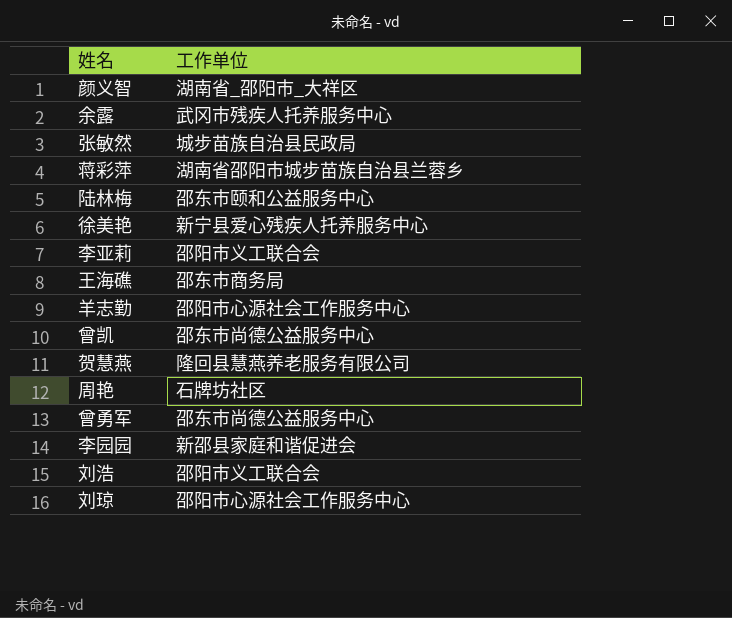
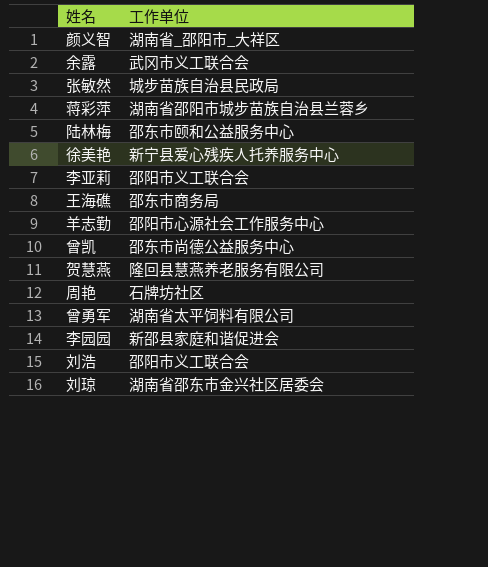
余露 | 工作单位: 武冈市残疾人托养服务中心 -> 武冈市义工联合会
曾勇军 | 工作单位: 邵东市尚德公益服务中心 -> 湖南省太平饲料有限公司
刘琼 | 工作单位: 邵阳市心源社会工作服务中心 -> 湖南省邵东市金兴社区居委会

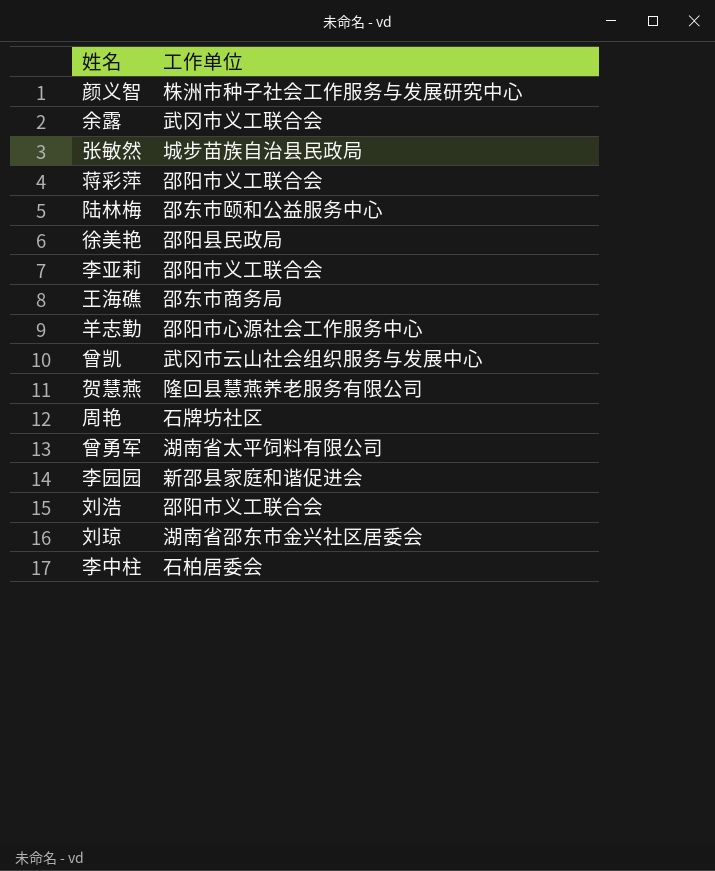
颜义智 | 工作单位: 湖南省_邵阳市_大祥区 -> 株洲市种子社会工作服务与发展研究中心
蒋彩萍 | 工作单位: 湖南省邵阳市城步苗族自治县兰蓉乡 -> 邵阳市义工联合会
徐美艳 | 工作单位: 新宁县爱心残疾人托养服务中心 -> 邵阳县民政局
曾凯 | 工作单位: 邵东市尚德公益服务中心 -> 武冈市云山社会组织服务与发展中心
row 李中柱: none -> 石柏居委会

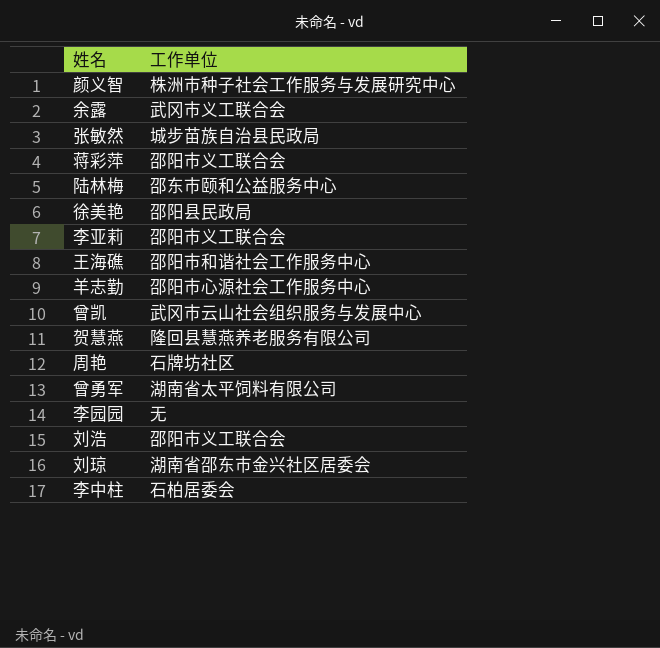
王海礁 | 工作单位: 邵东市商务局 -> 邵阳市和谐社会工作服务中心
李园园 | 工作单位: 新邵县家庭和谐促进会 -> 无

